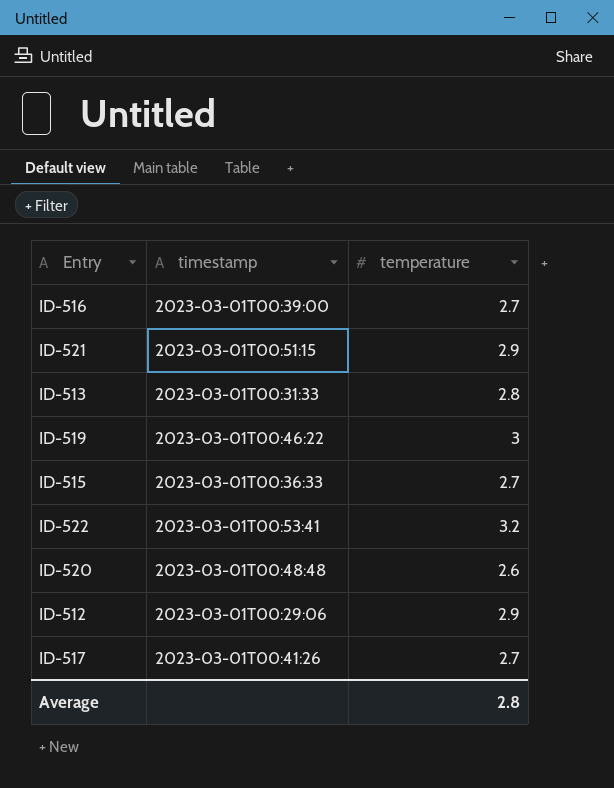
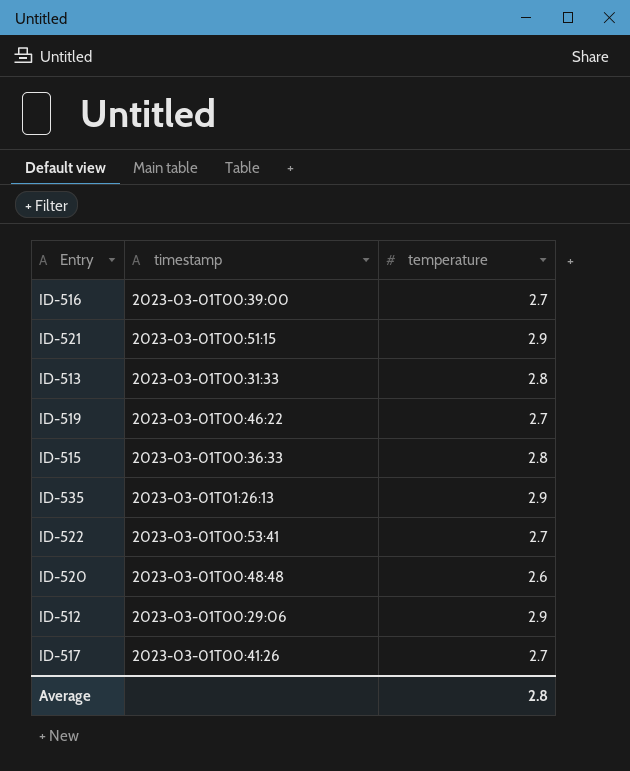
ID-519 | temperature: 3 -> 2.7
ID-515 | temperature: 2.7 -> 2.8
row ID-535: none -> 2023-03-01T01:26:13 | 2.9
ID-522 | temperature: 3.2 -> 2.7

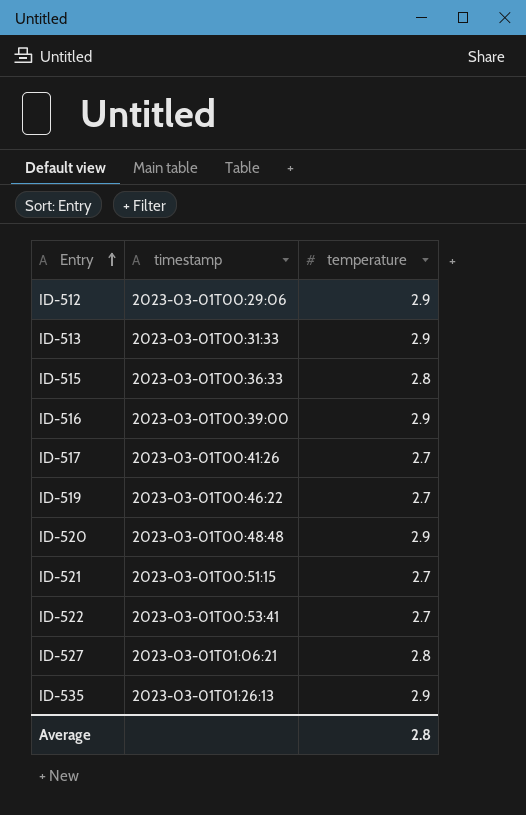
row order: none -> Entry ascending
ID-513 | temperature: 2.8 -> 2.9
ID-516 | temperature: 2.7 -> 2.9
ID-520 | temperature: 2.6 -> 2.9
ID-521 | temperature: 2.9 -> 2.7
row ID-527: none -> 2023-03-01T01:06:21 | 2.8

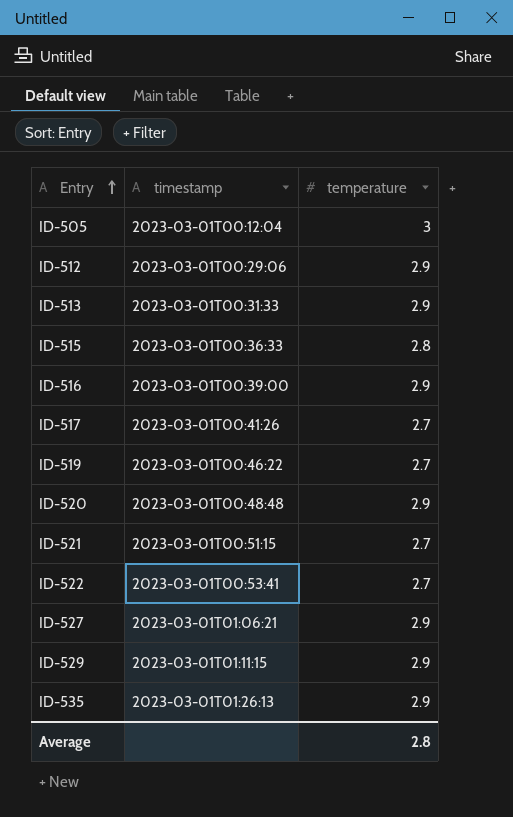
row ID-505: none -> 2023-03-01T00:12:04 | 3
ID-527 | temperature: 2.8 -> 2.9
row ID-529: none -> 2023-03-01T01:11:15 | 2.9

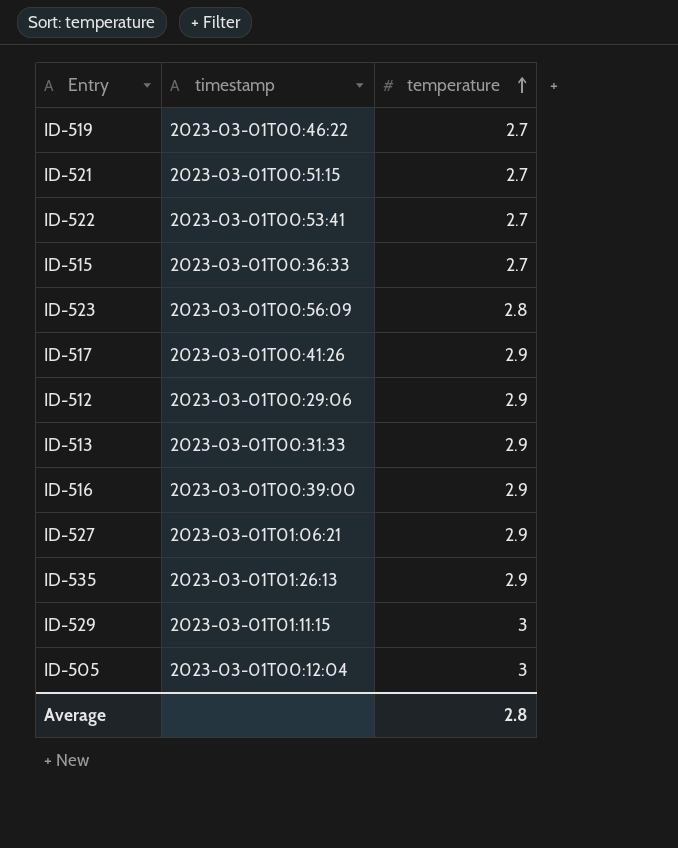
row order: Entry ascending -> temperature ascending
row ID-520: 2023-03-01T00:48:48 | 2.9 -> none
ID-515 | temperature: 2.8 -> 2.7
row ID-523: none -> 2023-03-01T00:56:09 | 2.8
ID-517 | temperature: 2.7 -> 2.9
ID-529 | temperature: 2.9 -> 3

